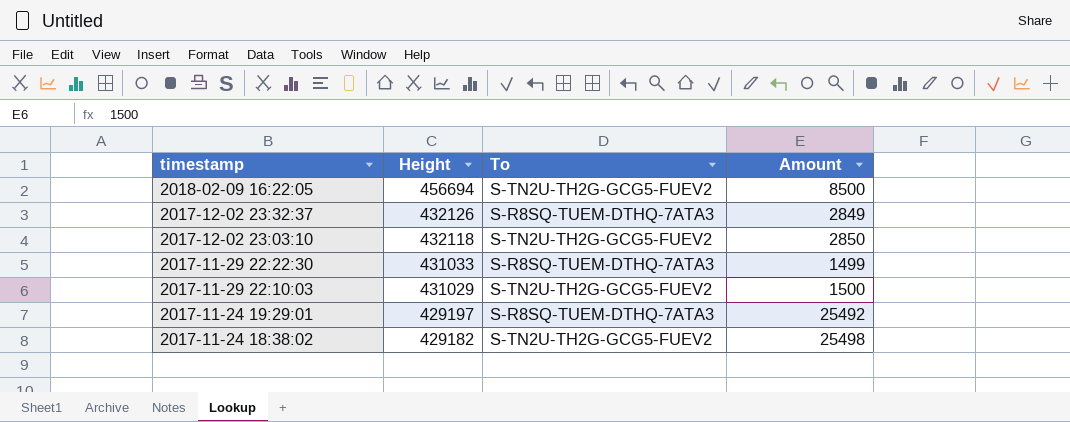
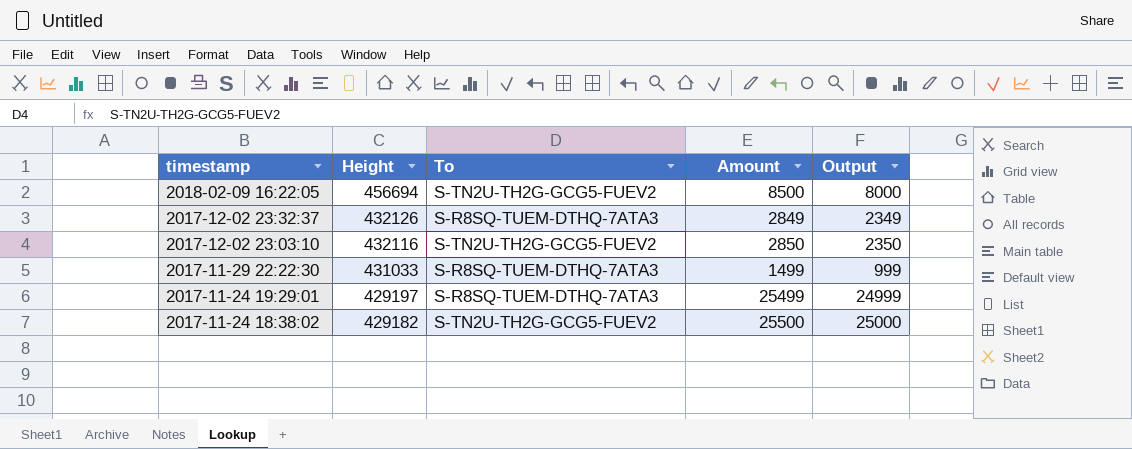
column Output | formula: none -> [Amount] - 500
row 2017-11-29 22:10:03: 431029 | S-TN2U-TH2G-GCG5-FUEV2 | 1500 -> none
2017-12-02 23:03:10 | Height: 432118 -> 432116
2017-11-24 19:29:01 | Amount: 25492 -> 25499
2017-11-24 18:38:02 | Amount: 25498 -> 25500

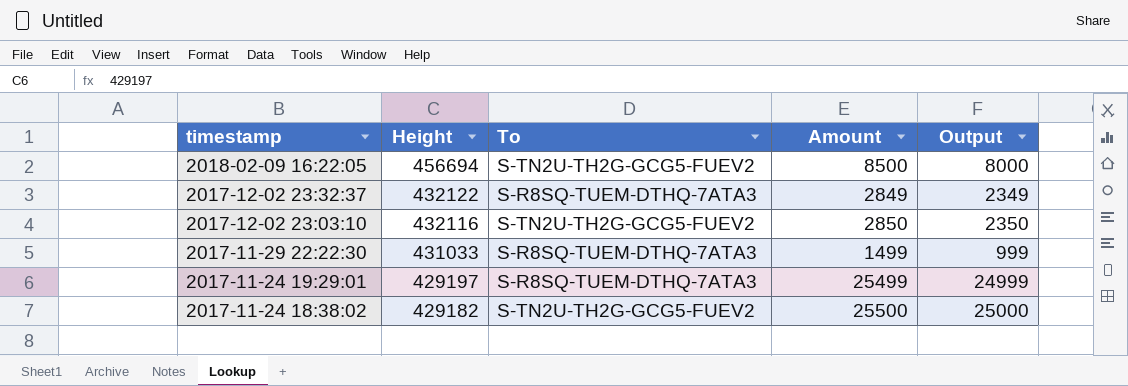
2017-12-02 23:32:37 | Height: 432126 -> 432122

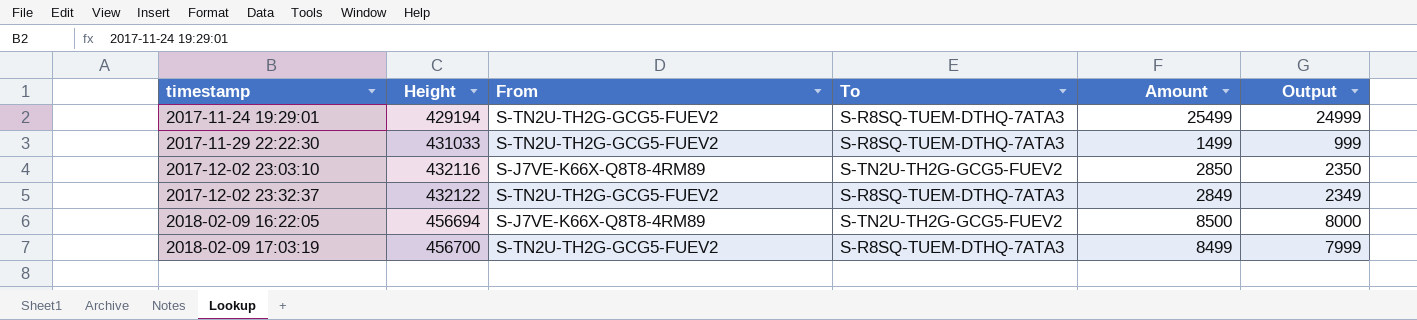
row order: timestamp descending -> timestamp ascending
column From | position: none -> 3
row 2017-11-24 18:38:02: 429182 | S-TN2U-TH2G-GCG5-FUEV2 | 25500 | 25000 -> none
2017-11-24 19:29:01 | Height: 429197 -> 429194
row 2018-02-09 17:03:19: none -> 456700 | S-TN2U-TH2G-GCG5-FUEV2 | S-R8SQ-TUEM-DTHQ-7ATA3 | 8499 | 7999

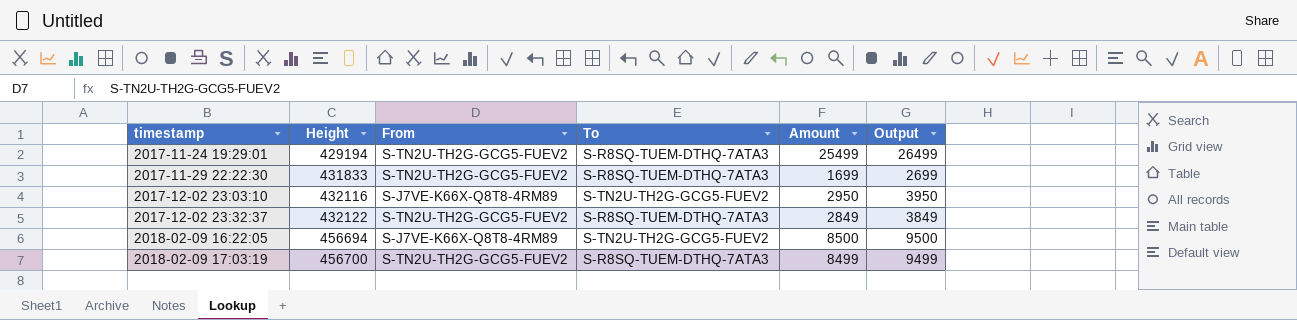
column Output | formula: [Amount] - 500 -> [Amount] + 1000
2017-11-29 22:22:30 | Height: 431033 -> 431833
2017-11-29 22:22:30 | Amount: 1499 -> 1699
2017-12-02 23:03:10 | Amount: 2850 -> 2950

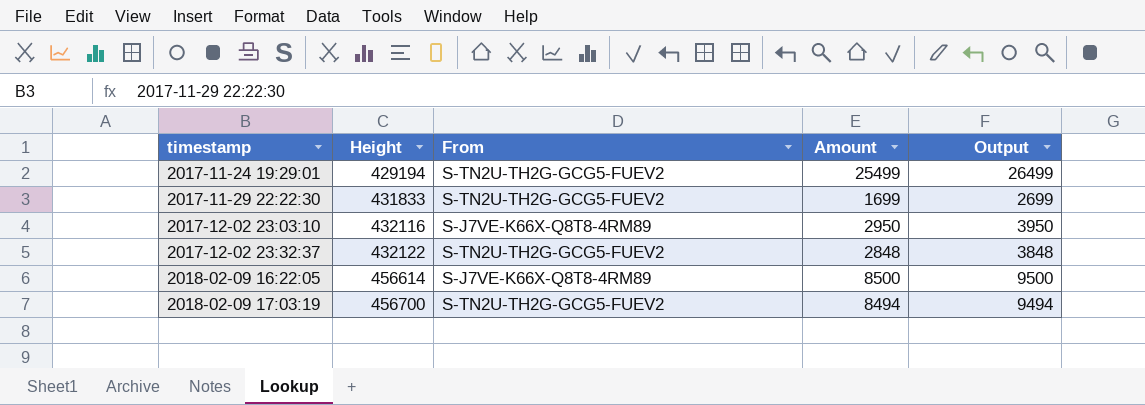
column To | position: 4 -> none
2017-12-02 23:32:37 | Amount: 2849 -> 2848
2017-12-02 23:32:37 | Output: 3849 -> 3848
2018-02-09 16:22:05 | Height: 456694 -> 456614
2018-02-09 17:03:19 | Amount: 8499 -> 8494
2018-02-09 17:03:19 | Output: 9499 -> 9494

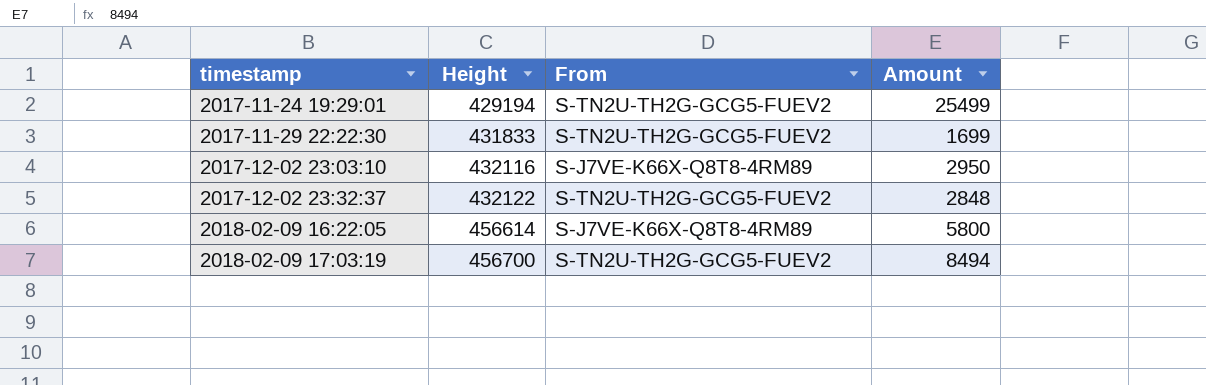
column Output | formula: [Amount] + 1000 -> none
2018-02-09 16:22:05 | Amount: 8500 -> 5800

